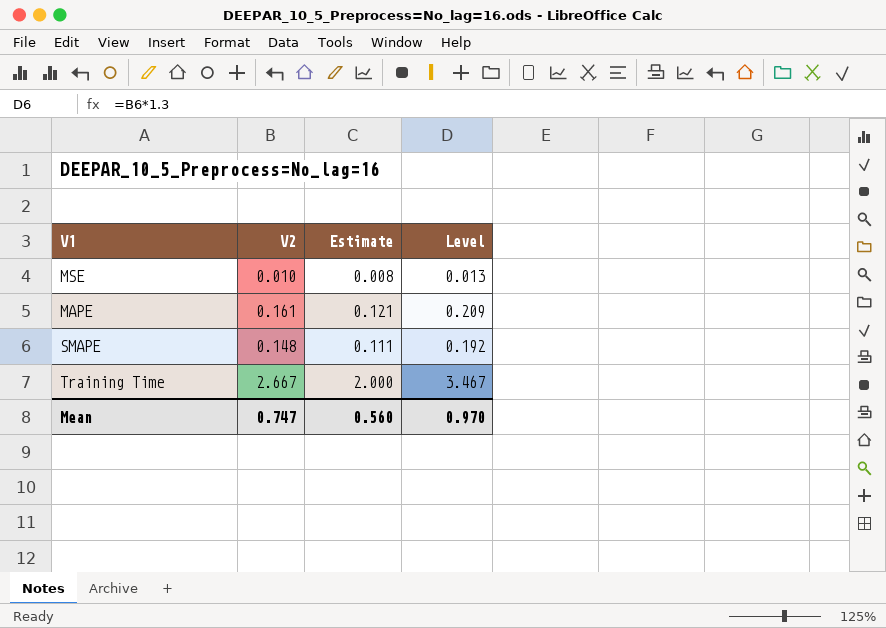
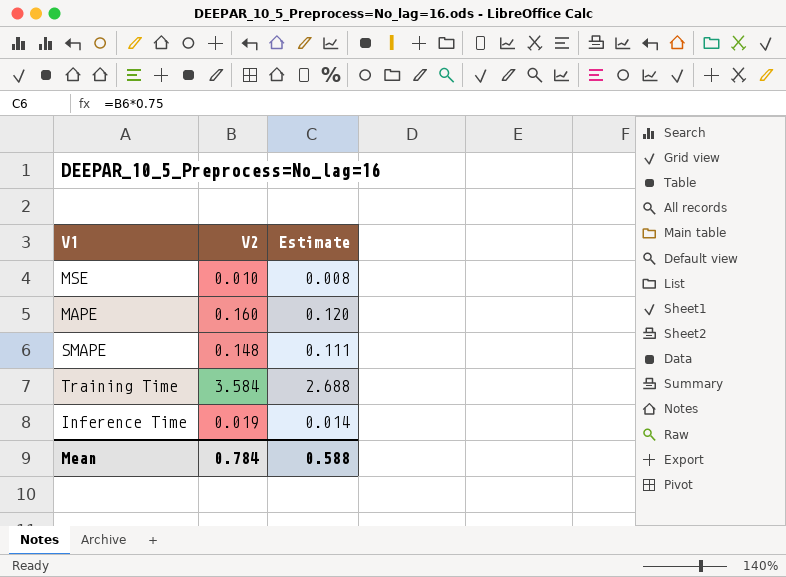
column Level | formula: [V2] * 1.3 -> none
MAPE | V2: 0.161 -> 0.160
MAPE | Estimate: 0.121 -> 0.120
Training Time | V2: 2.667 -> 3.584
Training Time | Estimate: 2.000 -> 2.688
row Inference Time: none -> 0.019 | 0.014
Mean | V2: 0.747 -> 0.784
Mean | Estimate: 0.560 -> 0.588

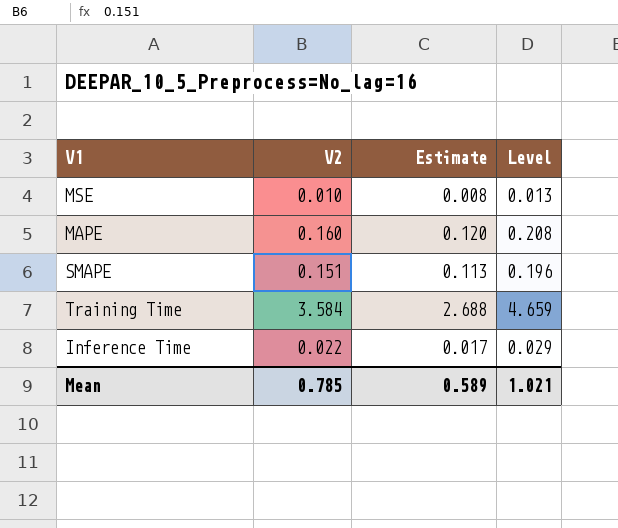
column Level | formula: none -> [V2] * 1.3
SMAPE | V2: 0.148 -> 0.151
SMAPE | Estimate: 0.111 -> 0.113
Inference Time | V2: 0.019 -> 0.022
Inference Time | Estimate: 0.014 -> 0.017
Mean | V2: 0.784 -> 0.785
Mean | Estimate: 0.588 -> 0.589

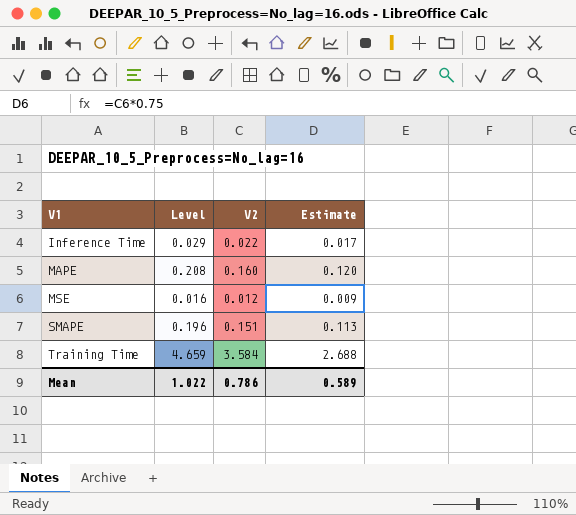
row order: none -> V1 ascending
column Level | position: 4 -> 2
MSE | Level: 0.013 -> 0.016
MSE | V2: 0.010 -> 0.012
MSE | Estimate: 0.008 -> 0.009
Mean | Level: 1.021 -> 1.022
Mean | V2: 0.785 -> 0.786

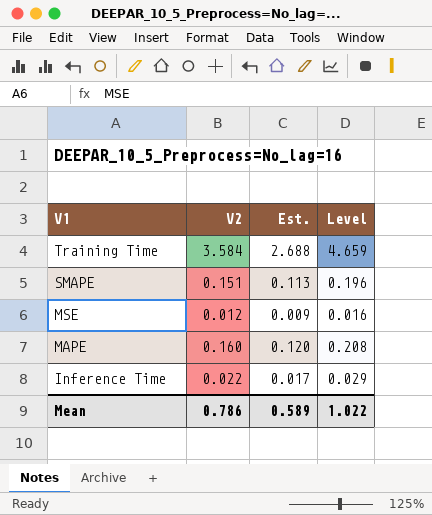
row order: V1 ascending -> V1 descending
column name: Estimate -> Est.
column Level | position: 2 -> 4

